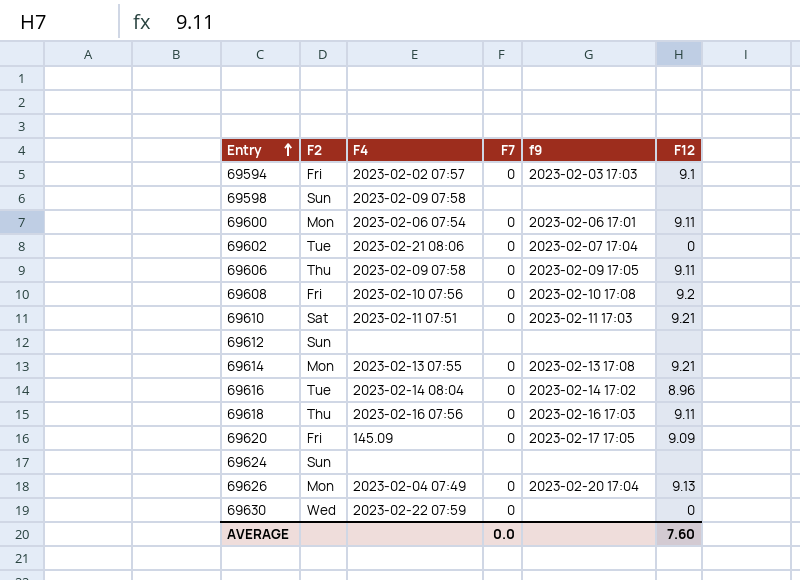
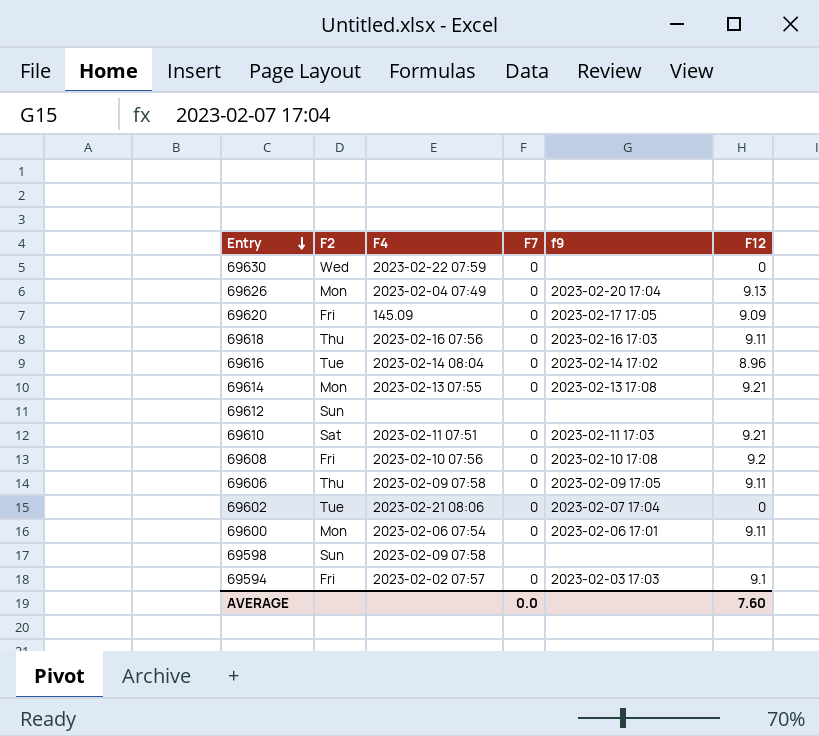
row order: Entry ascending -> Entry descending
row 69624: Sun | none | none | none | none -> none

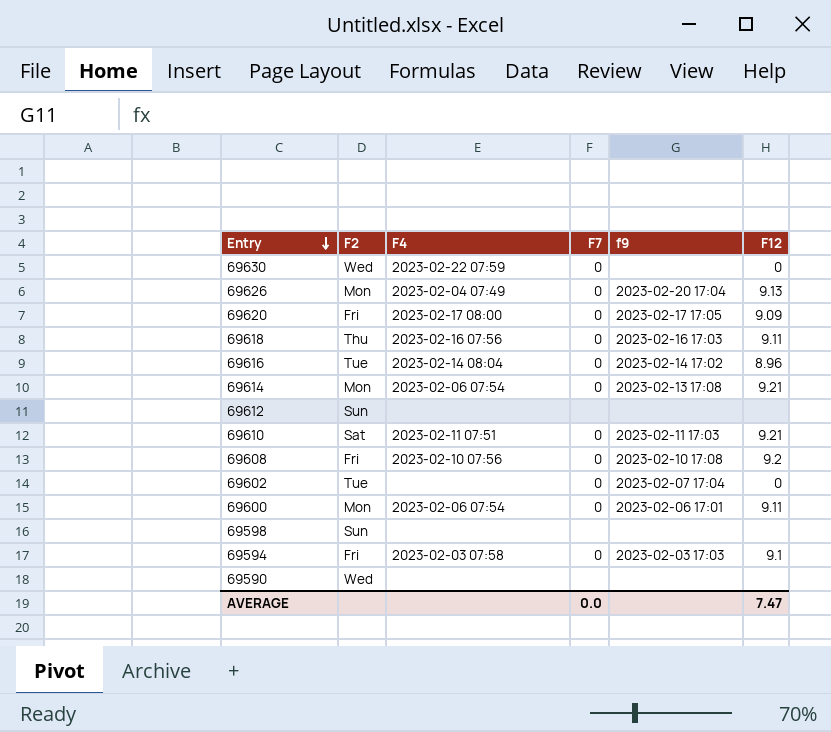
row 69606: Thu | 2023-02-09 07:58 | 0 | 2023-02-09 17:05 | 9.11 -> none
69620 | F4: 145.09 -> 2023-02-17 08:00
69614 | F4: 2023-02-13 07:55 -> 2023-02-06 07:54
69602 | F4: 2023-02-21 08:06 -> none
69598 | F4: 2023-02-09 07:58 -> none
69594 | F4: 2023-02-02 07:57 -> 2023-02-03 07:58
row 69590: none -> Wed | none | none | none | none
AVERAGE | F12: 7.60 -> 7.47

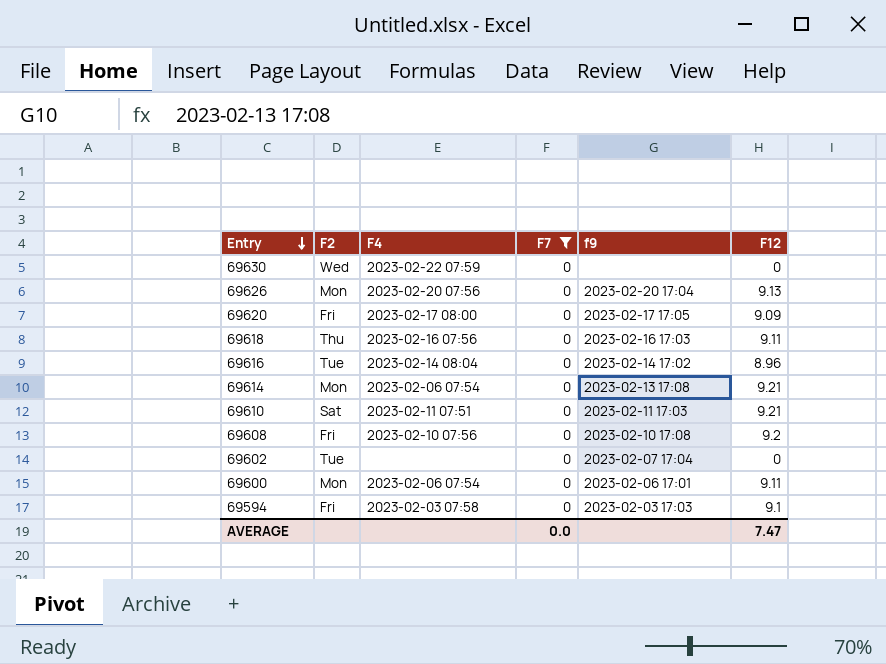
filter: none -> F7 = 0
69626 | F4: 2023-02-04 07:49 -> 2023-02-20 07:56

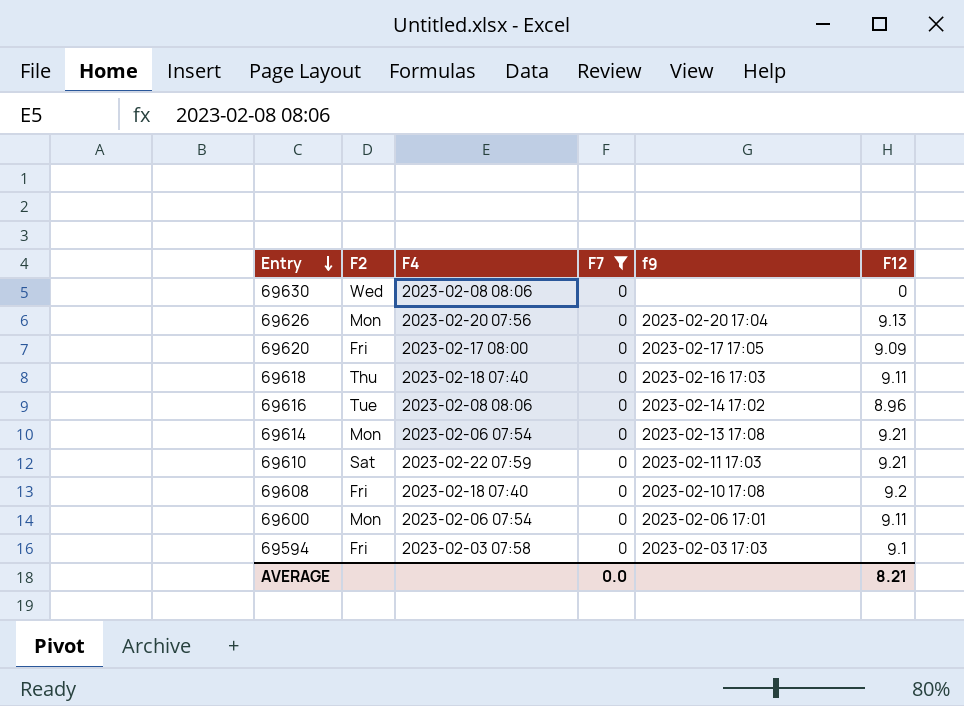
row 69602: Tue | none | 0 | 2023-02-07 17:04 | 0 -> none
69630 | F4: 2023-02-22 07:59 -> 2023-02-08 08:06
69618 | F4: 2023-02-16 07:56 -> 2023-02-18 07:40
69616 | F4: 2023-02-14 08:04 -> 2023-02-08 08:06
69610 | F4: 2023-02-11 07:51 -> 2023-02-22 07:59
69608 | F4: 2023-02-10 07:56 -> 2023-02-18 07:40
AVERAGE | F12: 7.47 -> 8.21

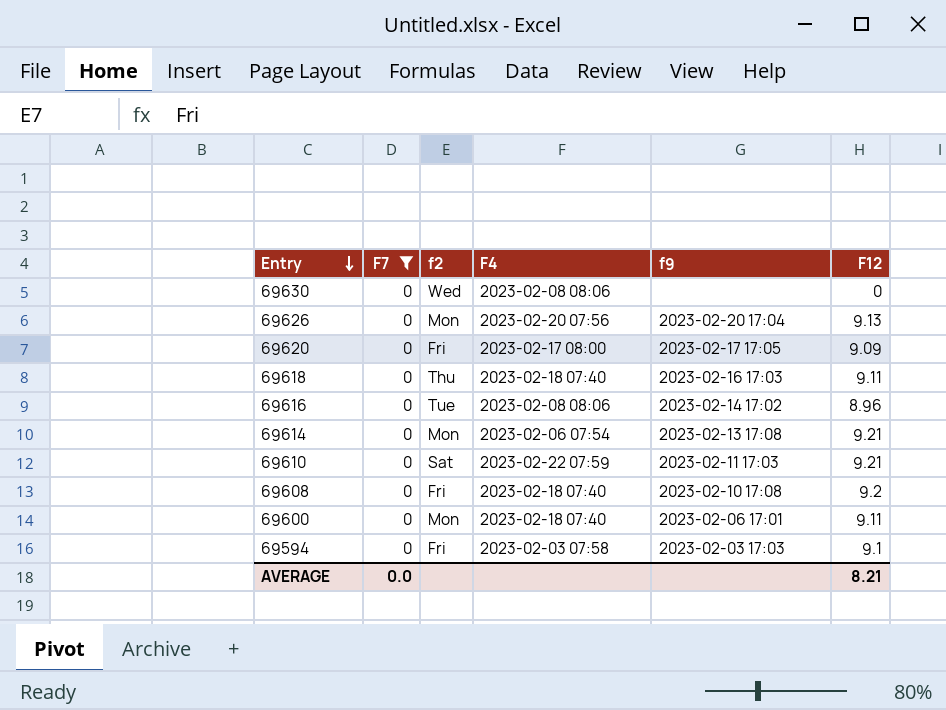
column F7 | position: 4 -> 2
column name: F2 -> f2
69600 | F4: 2023-02-06 07:54 -> 2023-02-18 07:40

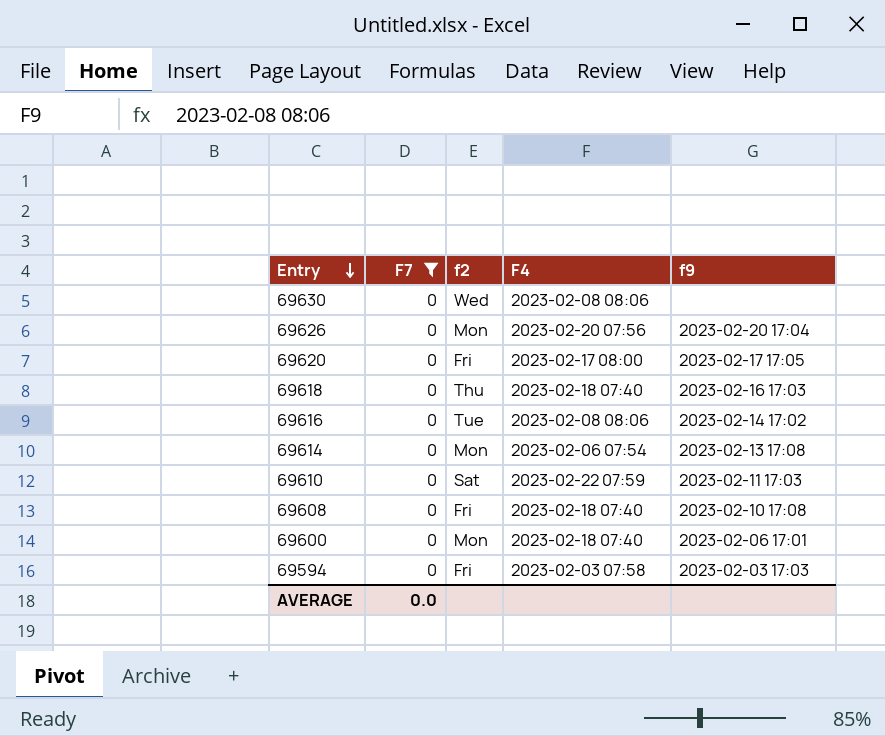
column F12 | position: 6 -> none

